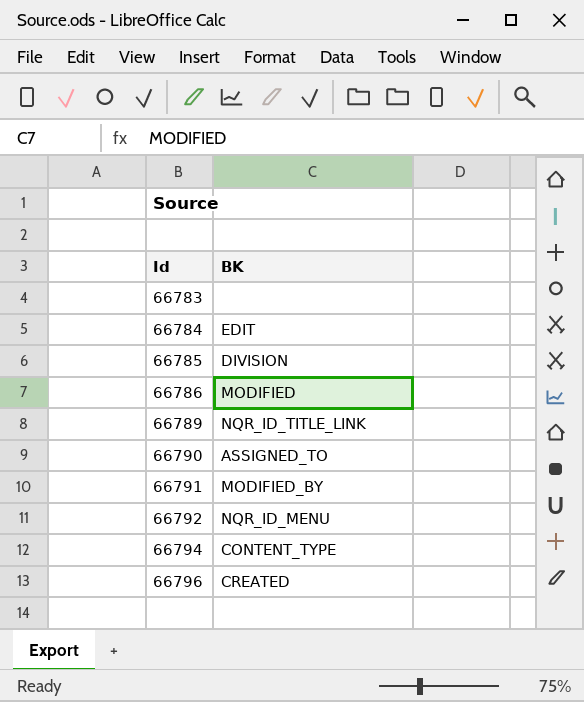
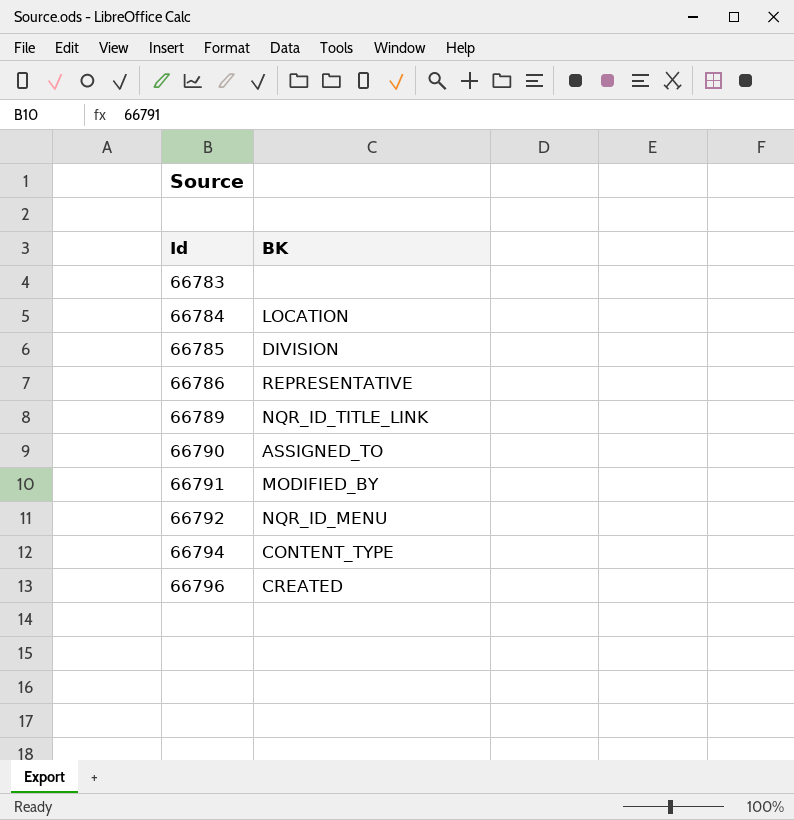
66784 | BK: EDIT -> LOCATION
66786 | BK: MODIFIED -> REPRESENTATIVE

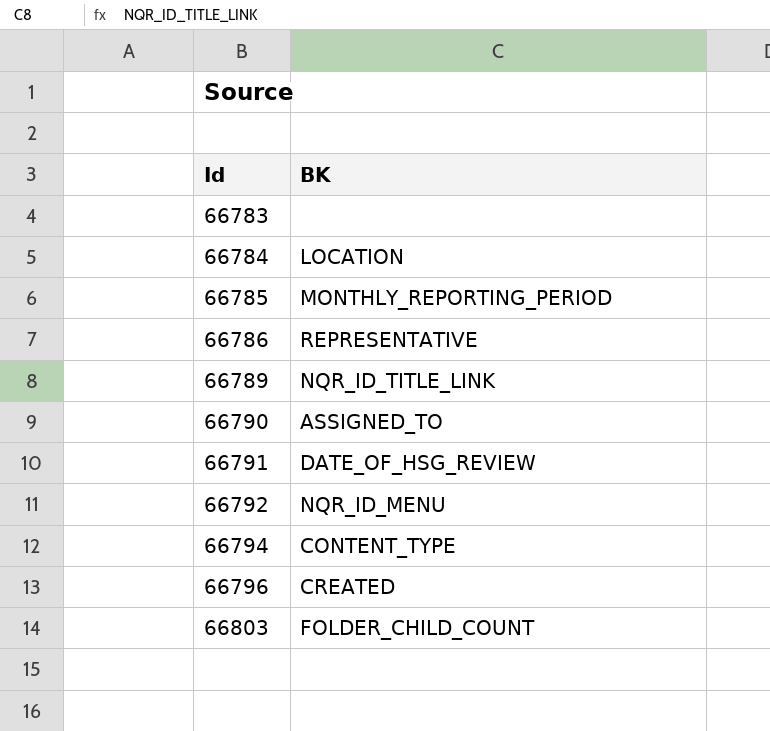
66785 | BK: DIVISION -> MONTHLY_REPORTING_PERIOD
66791 | BK: MODIFIED_BY -> DATE_OF_HSG_REVIEW
row 66803: none -> FOLDER_CHILD_COUNT

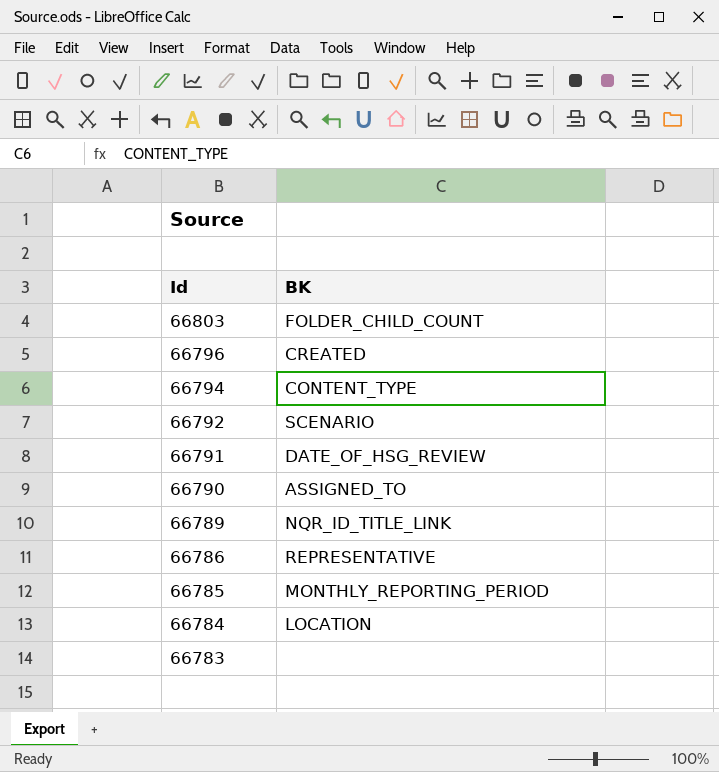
row order: Id ascending -> Id descending
66792 | BK: NQR_ID_MENU -> SCENARIO

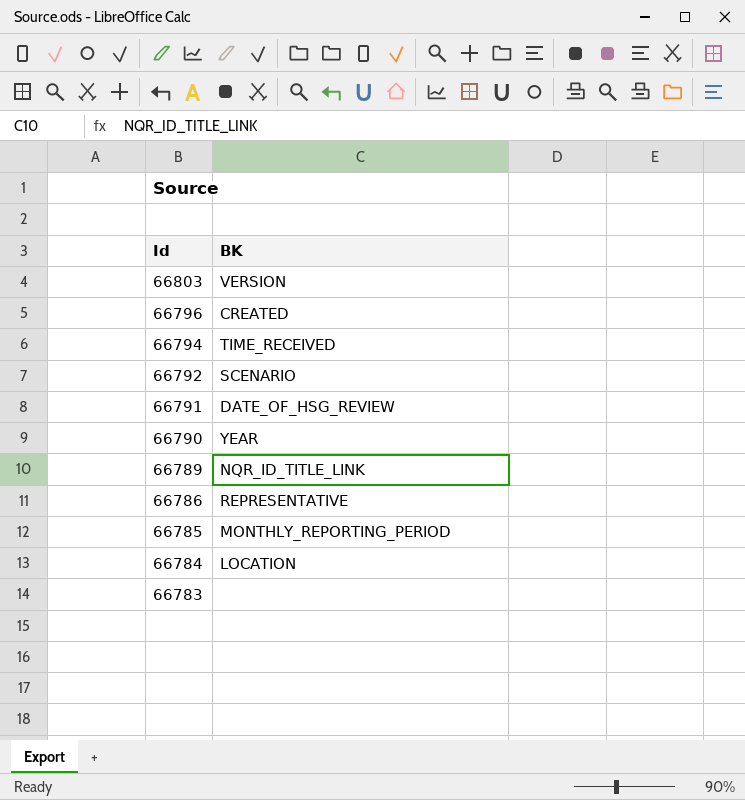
66803 | BK: FOLDER_CHILD_COUNT -> VERSION
66794 | BK: CONTENT_TYPE -> TIME_RECEIVED
66790 | BK: ASSIGNED_TO -> YEAR

